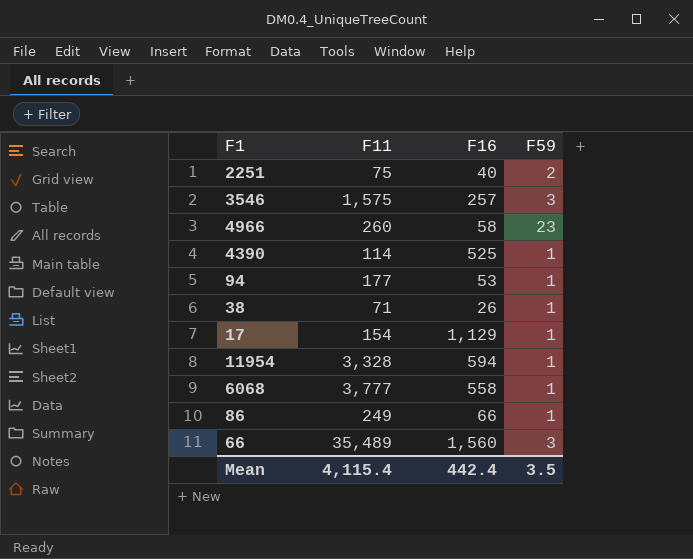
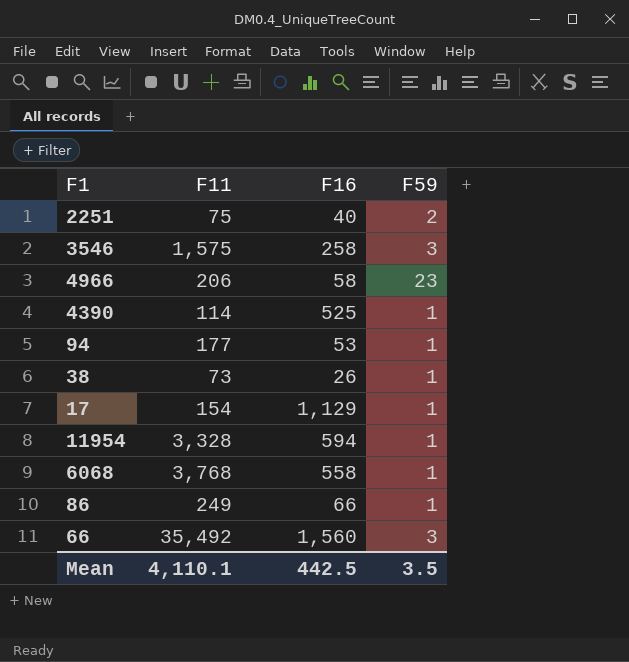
3546 | F16: 257 -> 258
4966 | F11: 260 -> 206
38 | F11: 71 -> 73
6068 | F11: 3,777 -> 3,768
66 | F11: 35,489 -> 35,492
Mean | F11: 4,115.4 -> 4,110.1
Mean | F16: 442.4 -> 442.5

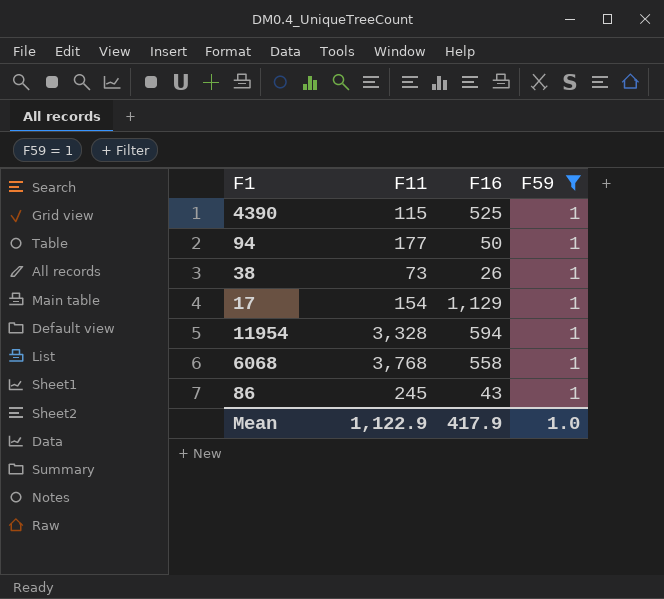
filter: none -> F59 = 1
4390 | F11: 114 -> 115
94 | F16: 53 -> 50
86 | F11: 249 -> 245
86 | F16: 66 -> 43
Mean | F11: 4,110.1 -> 1,122.9
Mean | F16: 442.5 -> 417.9
Mean | F59: 3.5 -> 1.0

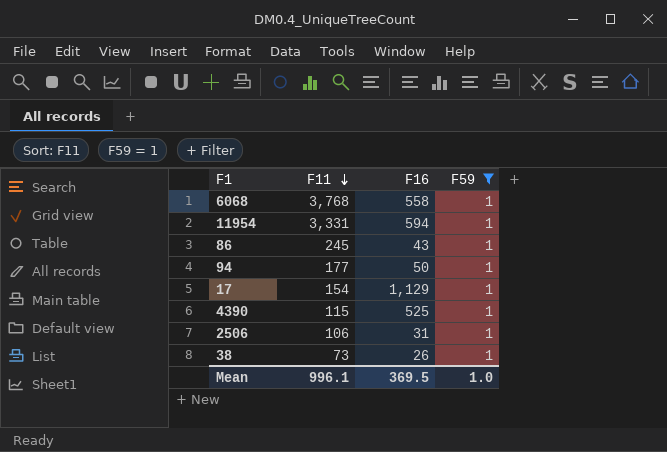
row order: none -> F11 descending
11954 | F11: 3,328 -> 3,331
row 2506: none -> 106 | 31 | 1
Mean | F11: 1,122.9 -> 996.1
Mean | F16: 417.9 -> 369.5

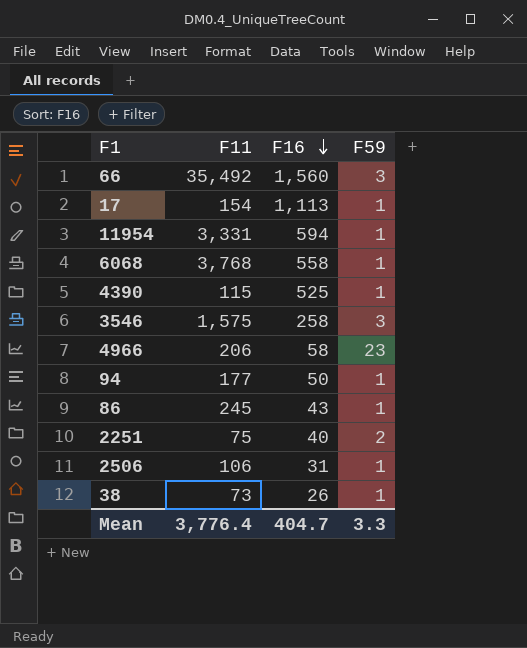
filter: F59 = 1 -> none
row order: F11 descending -> F16 descending
17 | F16: 1,129 -> 1,113
Mean | F11: 996.1 -> 3,776.4
Mean | F16: 369.5 -> 404.7
Mean | F59: 1.0 -> 3.3

